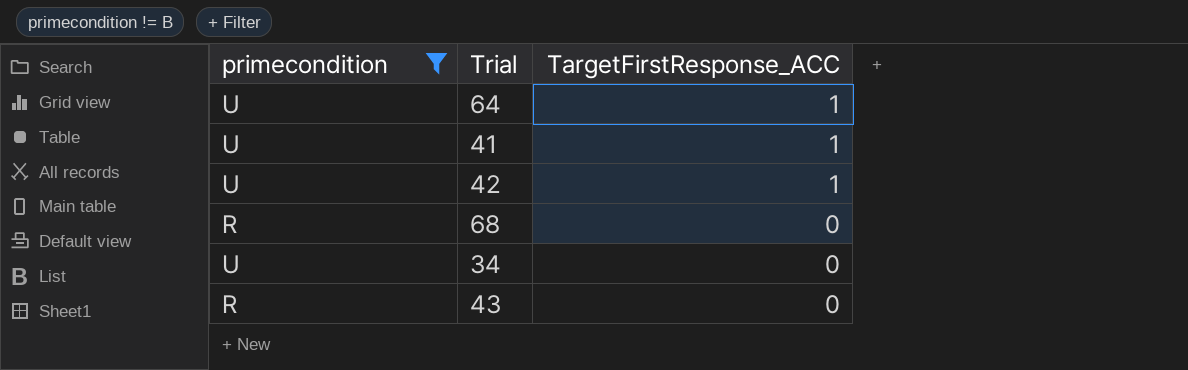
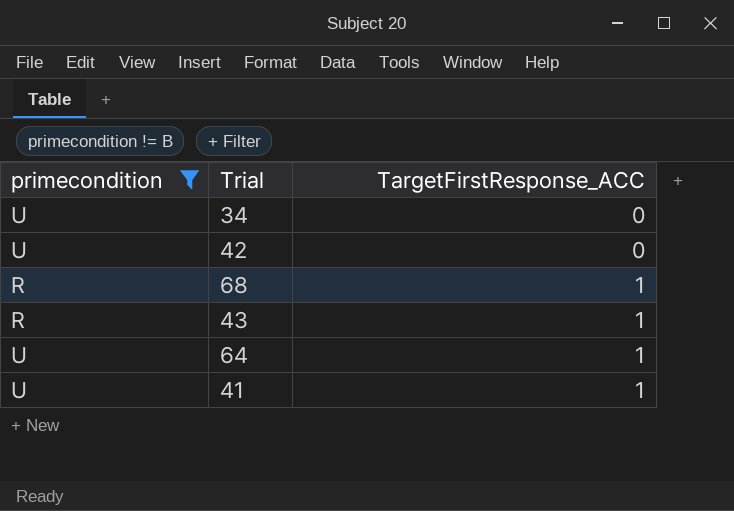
row order: TargetFirstResponse_ACC descending -> TargetFirstResponse_ACC ascending
42 | TargetFirstResponse_ACC: 1 -> 0
68 | TargetFirstResponse_ACC: 0 -> 1
43 | TargetFirstResponse_ACC: 0 -> 1

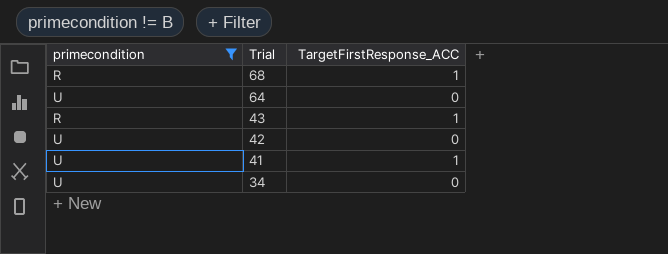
row order: TargetFirstResponse_ACC ascending -> Trial descending
64 | TargetFirstResponse_ACC: 1 -> 0

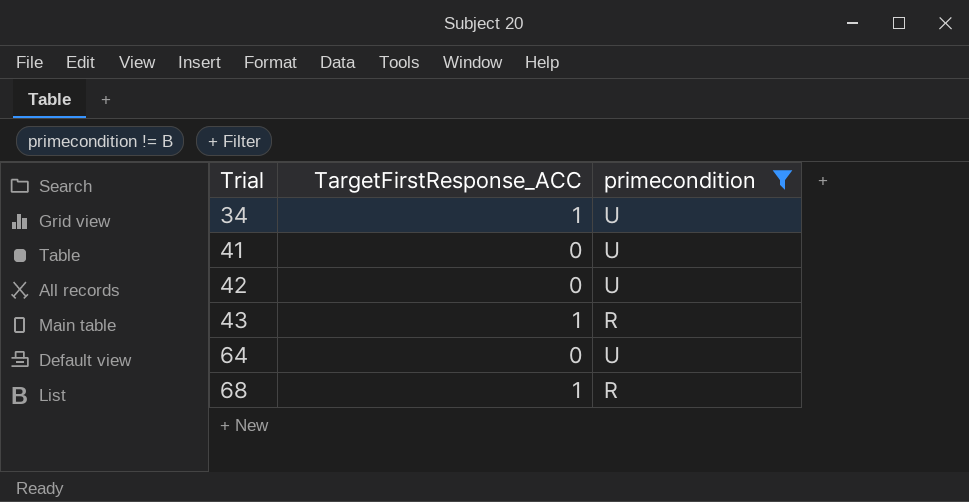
row order: Trial descending -> Trial ascending
column primecondition | position: 1 -> 3
34 | TargetFirstResponse_ACC: 0 -> 1
41 | TargetFirstResponse_ACC: 1 -> 0

